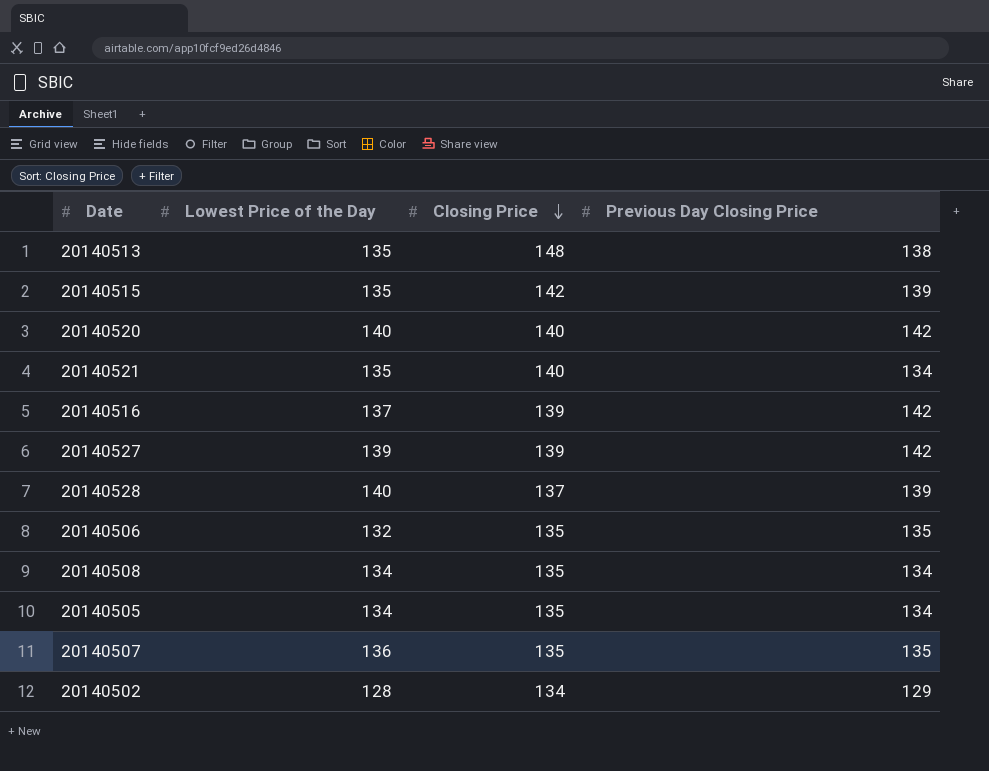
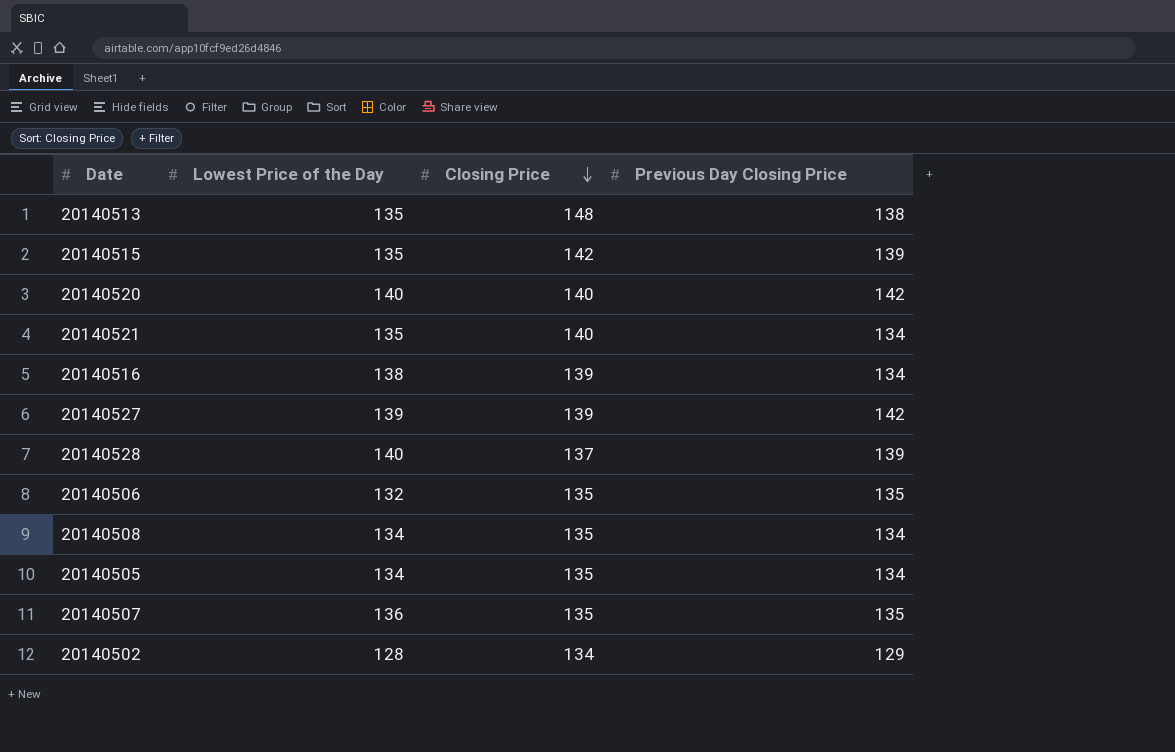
20140516 | Lowest Price of the Day: 137 -> 138
20140516 | Previous Day Closing Price: 142 -> 134

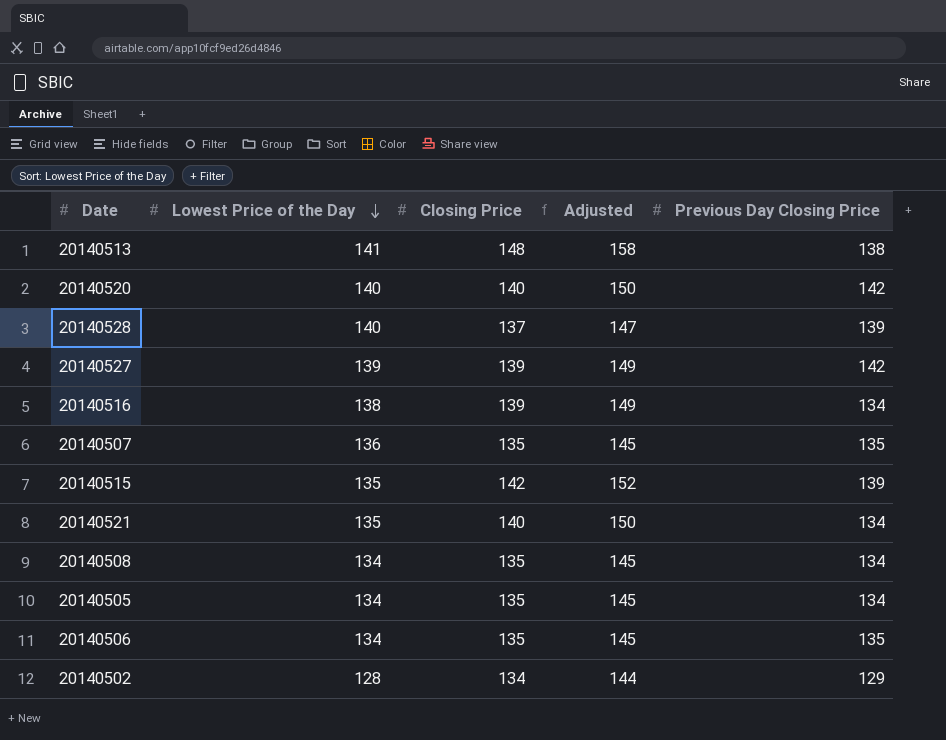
row order: Closing Price descending -> Lowest Price of the Day descending
column Adjusted | formula: none -> [Closing Price] + 10
20140513 | Lowest Price of the Day: 135 -> 141
20140506 | Lowest Price of the Day: 132 -> 134

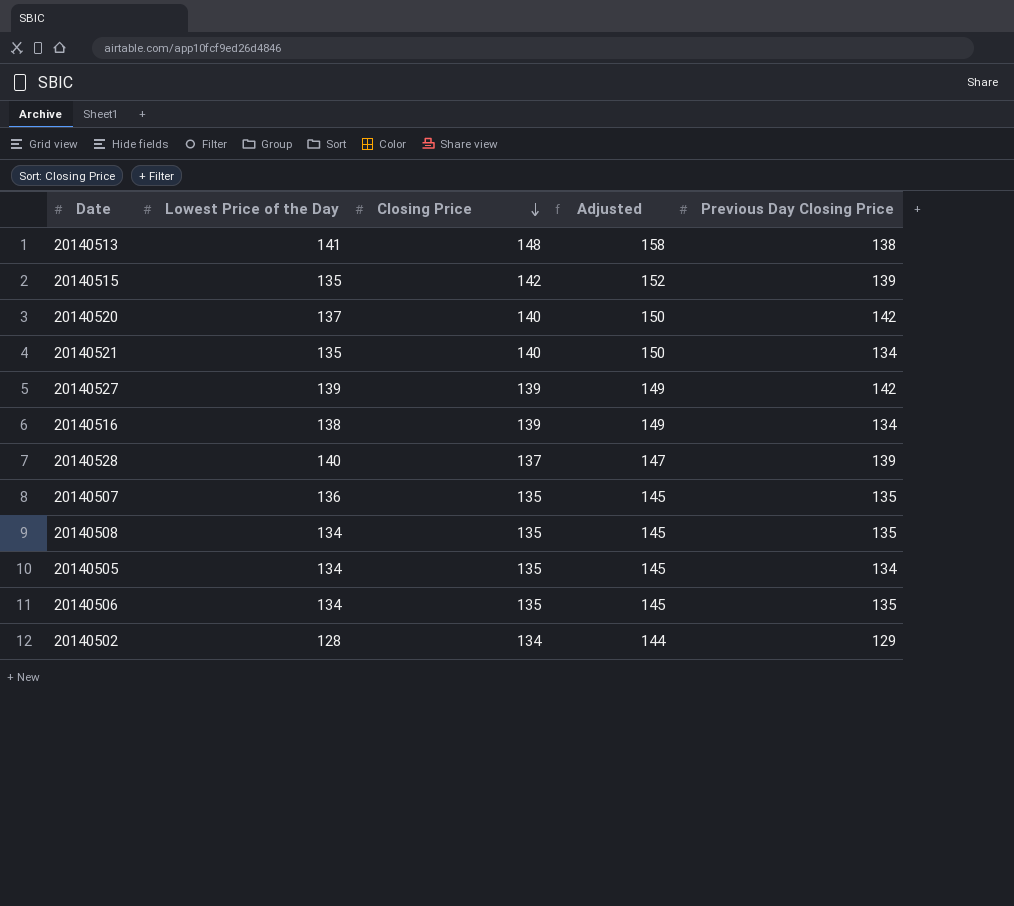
row order: Lowest Price of the Day descending -> Closing Price descending
20140520 | Lowest Price of the Day: 140 -> 137
20140508 | Previous Day Closing Price: 134 -> 135

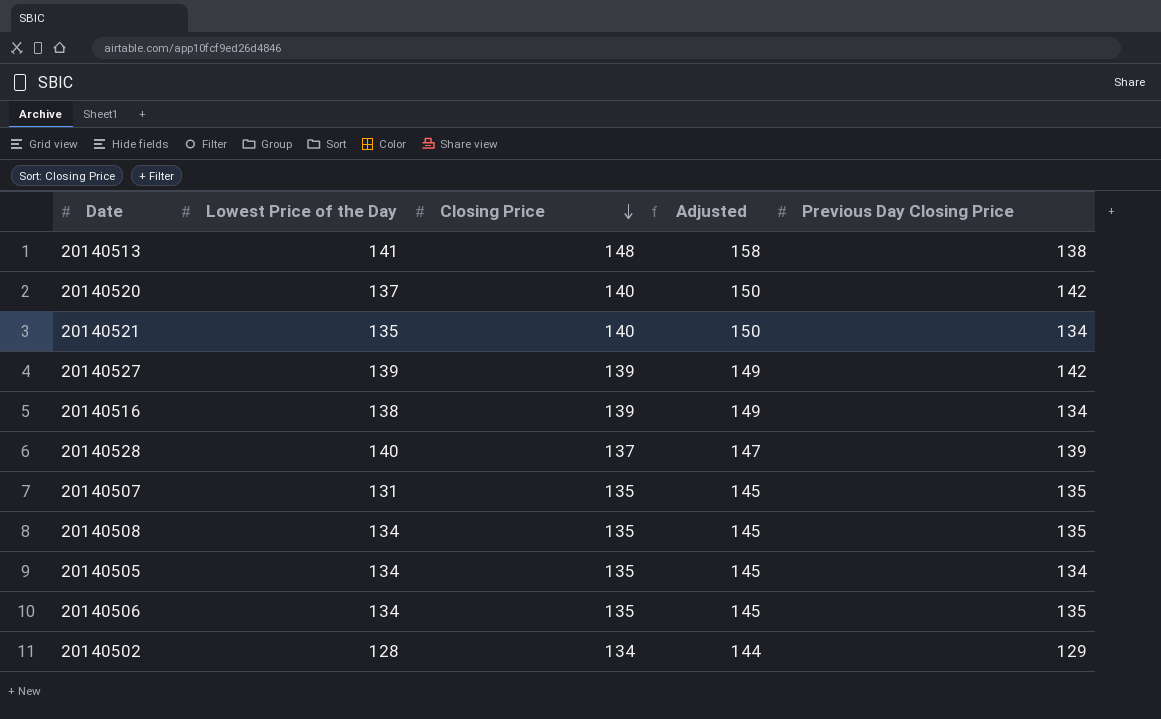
row 20140515: 135 | 142 | 152 | 139 -> none
20140507 | Lowest Price of the Day: 136 -> 131

